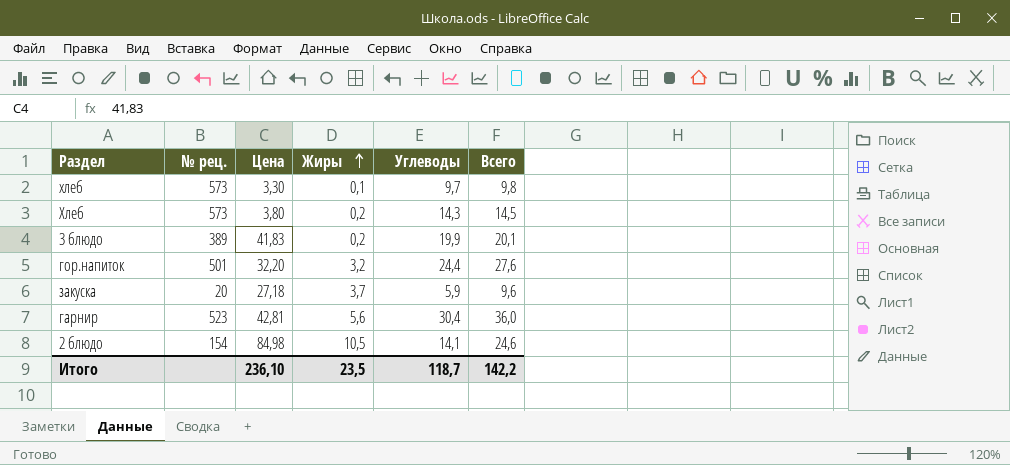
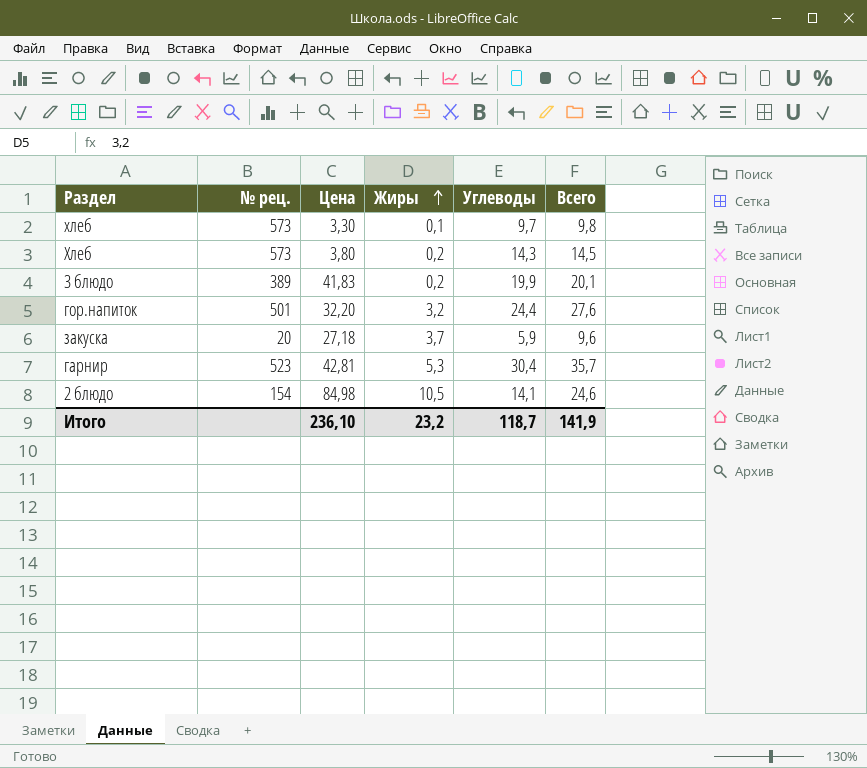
гарнир | Жиры: 5,6 -> 5,3
гарнир | Всего: 36,0 -> 35,7
Итого | Жиры: 23,5 -> 23,2
Итого | Всего: 142,2 -> 141,9

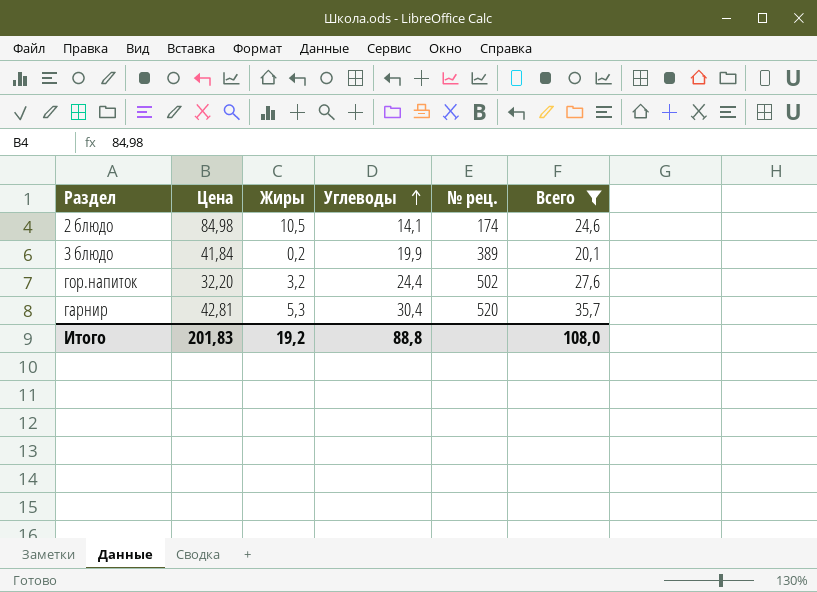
filter: none -> Всего >= 20,1
row order: Жиры ascending -> Углеводы ascending
column № рец. | position: 2 -> 5
2 блюдо | № рец.: 154 -> 174
3 блюдо | Цена: 41,83 -> 41,84
гор.напиток | № рец.: 501 -> 502
гарнир | № рец.: 523 -> 520
Итого | Цена: 236,10 -> 201,83
Итого | Жиры: 23,2 -> 19,2
Итого | Углеводы: 118,7 -> 88,8
Итого | Всего: 141,9 -> 108,0

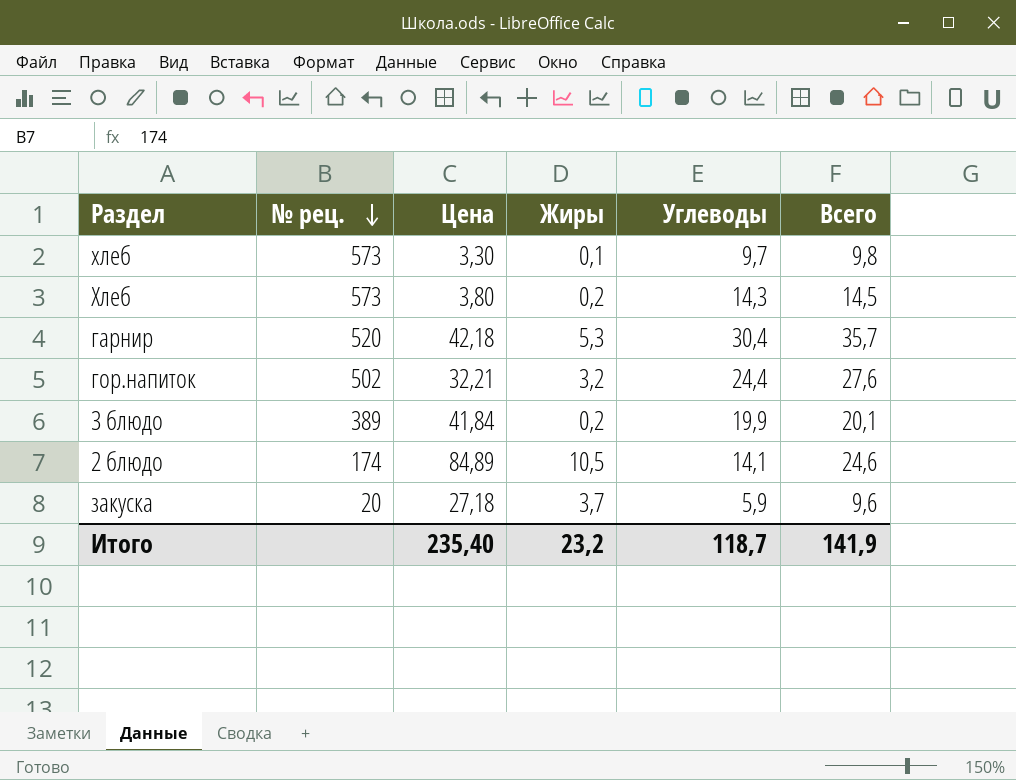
filter: Всего >= 20,1 -> none
row order: Углеводы ascending -> № рец. descending
column № рец. | position: 5 -> 2
гарнир | Цена: 42,81 -> 42,18
гор.напиток | Цена: 32,20 -> 32,21
2 блюдо | Цена: 84,98 -> 84,89
Итого | Цена: 201,83 -> 235,40
Итого | Жиры: 19,2 -> 23,2
Итого | Углеводы: 88,8 -> 118,7
Итого | Всего: 108,0 -> 141,9

